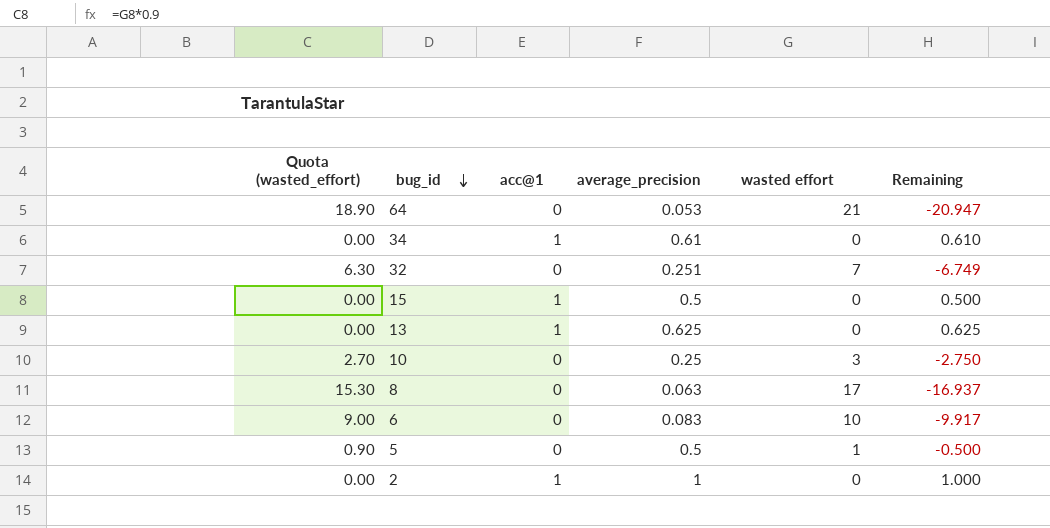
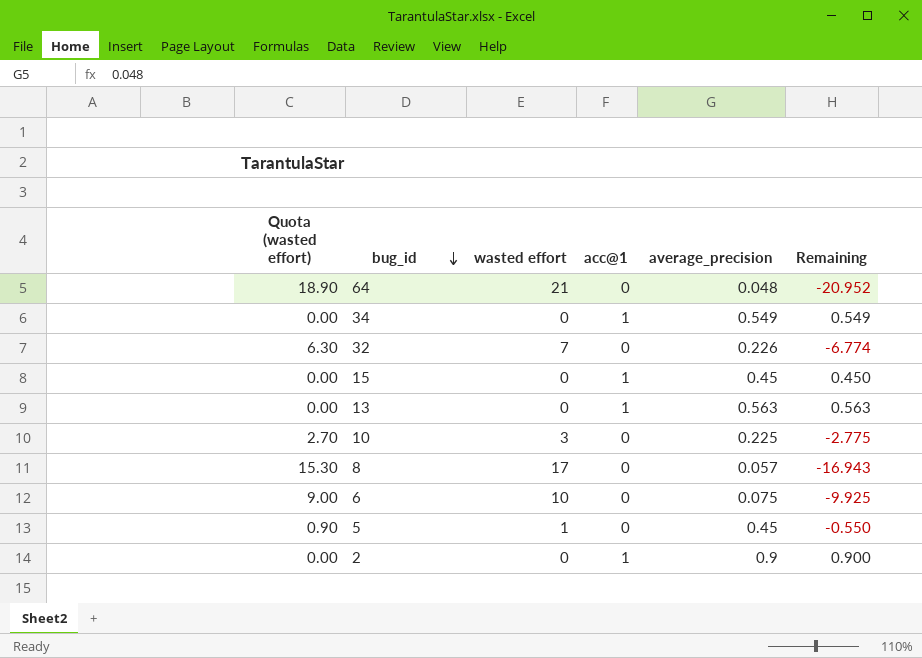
column name: Quota (wasted_effort) -> Quota (wasted effort)
column wasted effort | position: 5 -> 3
64 | average_precision: 0.053 -> 0.048
64 | Remaining: -20.947 -> -20.952
34 | average_precision: 0.61 -> 0.549
34 | Remaining: 0.610 -> 0.549
32 | average_precision: 0.251 -> 0.226
32 | Remaining: -6.749 -> -6.774
15 | average_precision: 0.5 -> 0.45
15 | Remaining: 0.500 -> 0.450
13 | average_precision: 0.625 -> 0.563
13 | Remaining: 0.625 -> 0.563
10 | average_precision: 0.25 -> 0.225
10 | Remaining: -2.750 -> -2.775
8 | average_precision: 0.063 -> 0.057
8 | Remaining: -16.937 -> -16.943
6 | average_precision: 0.083 -> 0.075
6 | Remaining: -9.917 -> -9.925
5 | average_precision: 0.5 -> 0.45
5 | Remaining: -0.500 -> -0.550
2 | average_precision: 1 -> 0.9
2 | Remaining: 1.000 -> 0.900

